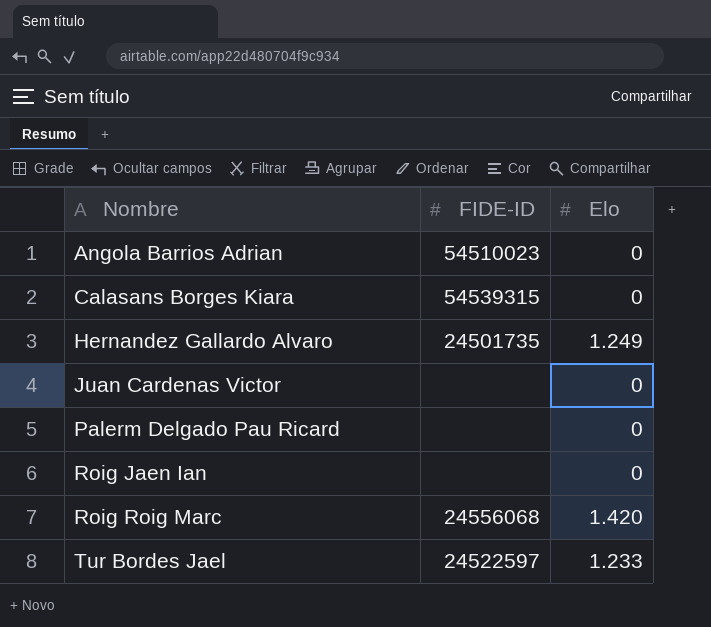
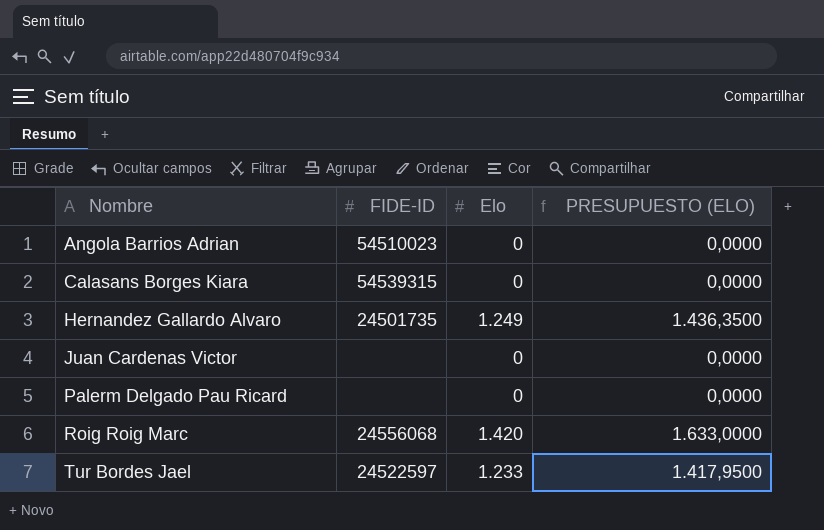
column PRESUPUESTO (ELO) | formula: none -> [Elo] * 1,15
row Roig Jaen Ian: none | 0 -> none

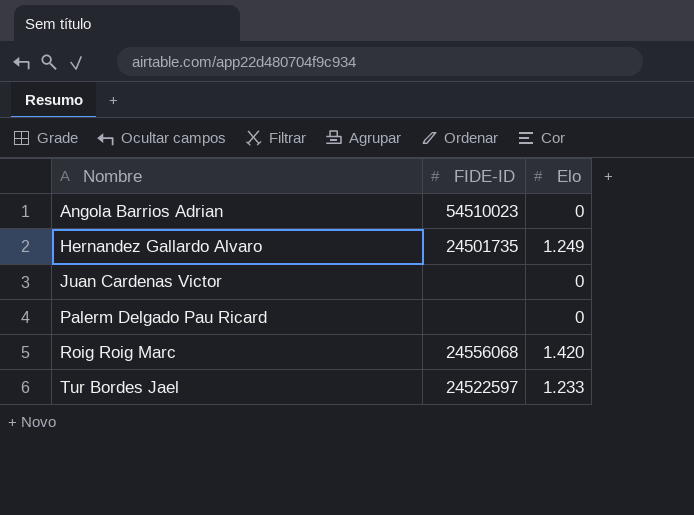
column PRESUPUESTO (ELO) | formula: [Elo] * 1,15 -> none
row Calasans Borges Kiara: 54539315 | 0 | 0,0000 -> none

